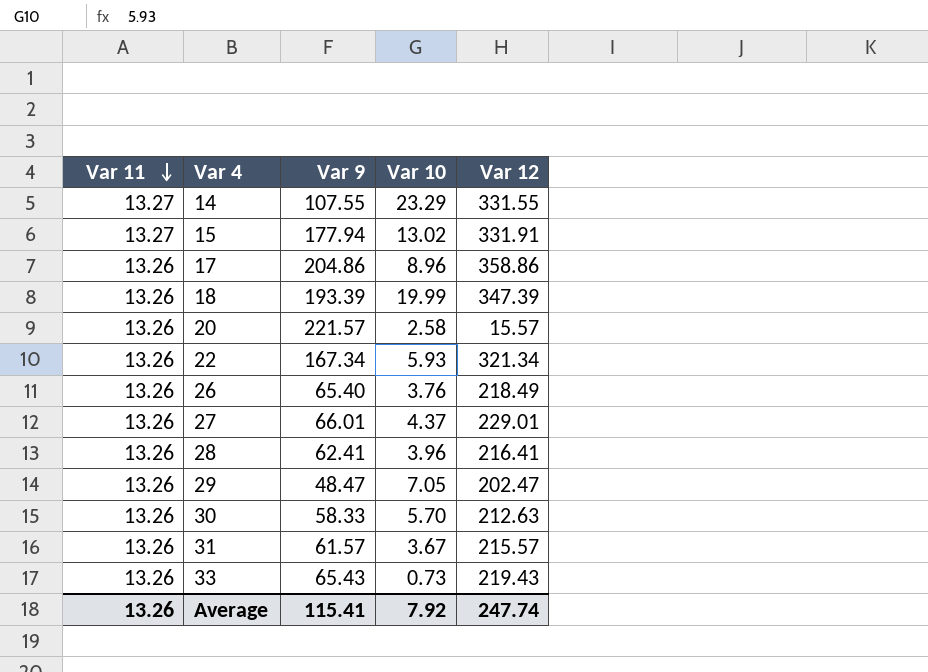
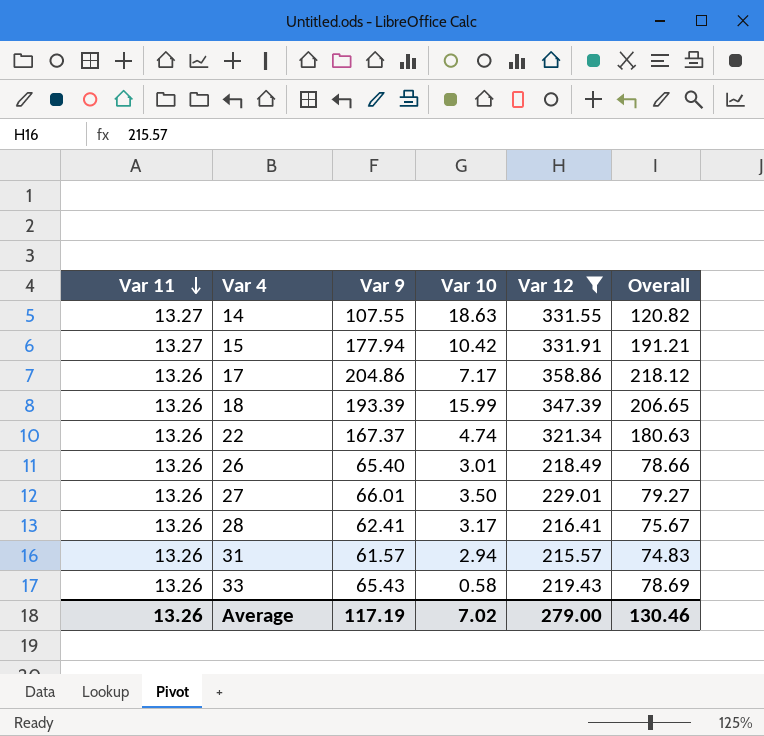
filter: none -> Var 12 >= 215.57
column Overall | formula: none -> [Var 11] + [Var 9]
14 | Var 10: 23.29 -> 18.63
15 | Var 10: 13.02 -> 10.42
17 | Var 10: 8.96 -> 7.17
18 | Var 10: 19.99 -> 15.99
22 | Var 9: 167.34 -> 167.37
22 | Var 10: 5.93 -> 4.74
26 | Var 10: 3.76 -> 3.01
27 | Var 10: 4.37 -> 3.50
28 | Var 10: 3.96 -> 3.17
31 | Var 10: 3.67 -> 2.94
33 | Var 10: 0.73 -> 0.58
Average | Var 9: 115.41 -> 117.19
Average | Var 10: 7.92 -> 7.02
Average | Var 12: 247.74 -> 279.00

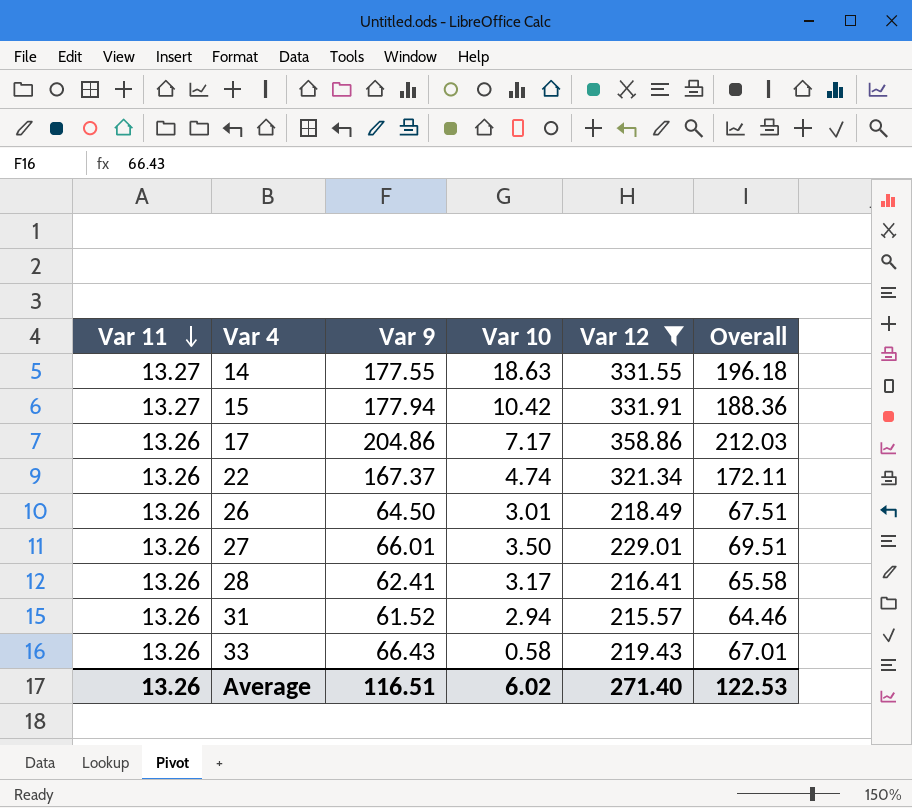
column Overall | formula: [Var 11] + [Var 9] -> [Var 9] + [Var 10]
row 18: 13.26 | 193.39 | 15.99 | 347.39 | 206.65 -> none
14 | Var 9: 107.55 -> 177.55
26 | Var 9: 65.40 -> 64.50
31 | Var 9: 61.57 -> 61.52
33 | Var 9: 65.43 -> 66.43
Average | Var 9: 117.19 -> 116.51
Average | Var 10: 7.02 -> 6.02
Average | Var 12: 279.00 -> 271.40
Average | Overall: 130.46 -> 122.53

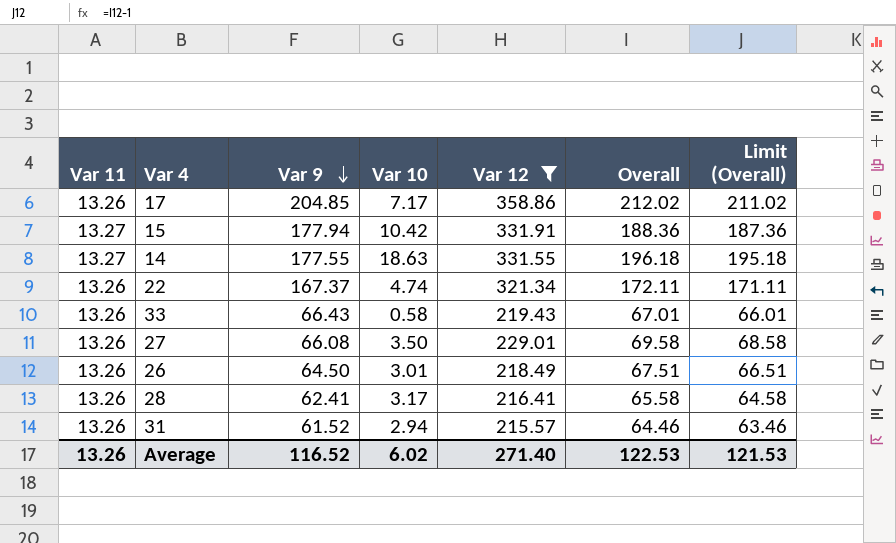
row order: Var 11 descending -> Var 9 descending
column Limit (Overall) | formula: none -> [Overall] - 1
17 | Var 9: 204.86 -> 204.85
17 | Overall: 212.03 -> 212.02
27 | Var 9: 66.01 -> 66.08
27 | Overall: 69.51 -> 69.58
Average | Var 9: 116.51 -> 116.52

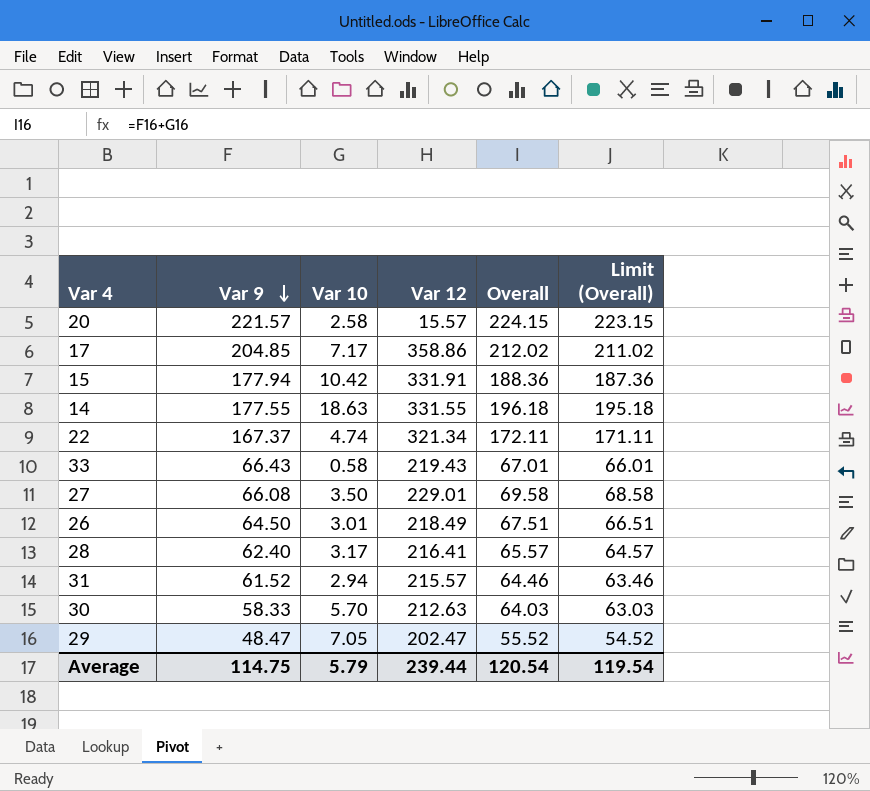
filter: Var 12 >= 215.57 -> none
column Var 11 | position: 1 -> none
28 | Var 9: 62.41 -> 62.40
28 | Overall: 65.58 -> 65.57
28 | Limit (Overall): 64.58 -> 64.57
Average | Var 9: 116.52 -> 114.75
Average | Var 10: 6.02 -> 5.79
Average | Var 12: 271.40 -> 239.44
Average | Overall: 122.53 -> 120.54
Average | Limit (Overall): 121.53 -> 119.54

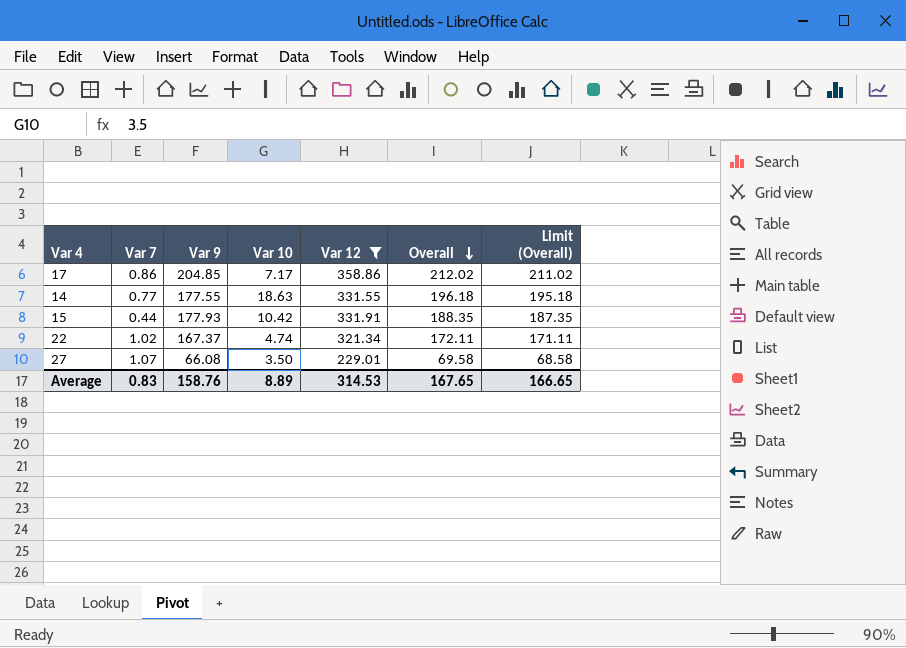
filter: none -> Var 12 >= 229.01
row order: Var 9 descending -> Overall descending
column Var 7 | position: none -> 2
15 | Var 9: 177.94 -> 177.93
15 | Overall: 188.36 -> 188.35
15 | Limit (Overall): 187.36 -> 187.35
Average | Var 9: 114.75 -> 158.76
Average | Var 10: 5.79 -> 8.89
Average | Var 12: 239.44 -> 314.53
Average | Overall: 120.54 -> 167.65
Average | Limit (Overall): 119.54 -> 166.65

